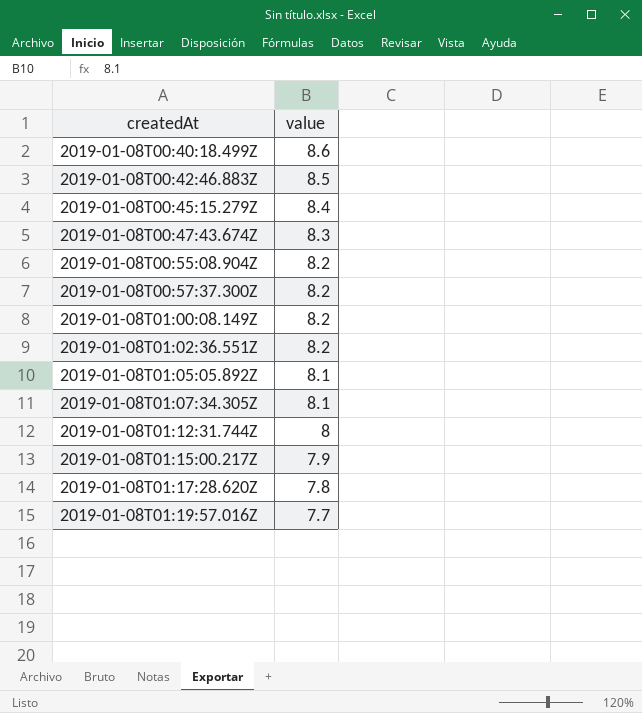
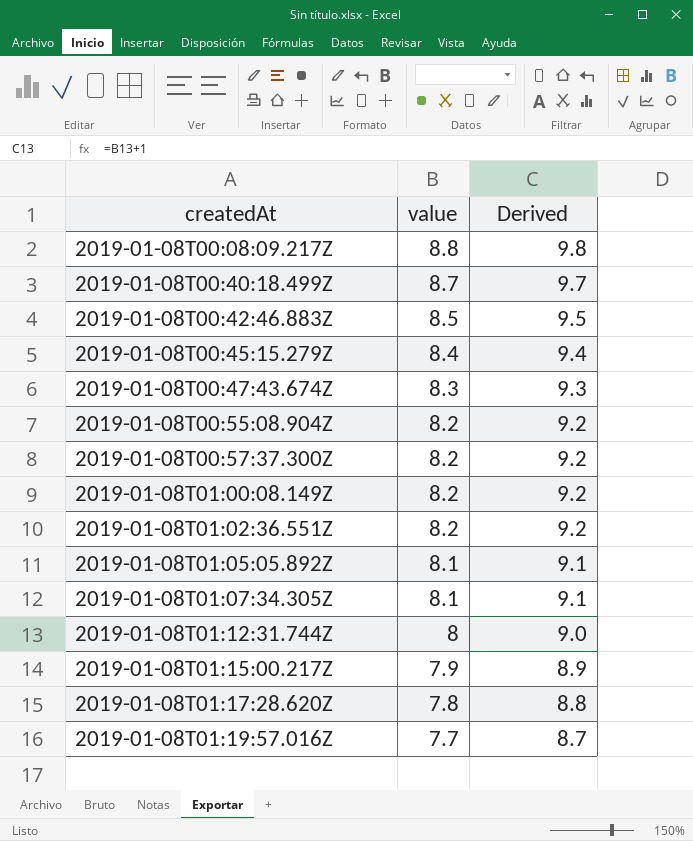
column Derived | formula: none -> [value] + 1
row 2019-01-08T00:08:09.217Z: none -> 8.8 | 9.8
2019-01-08T00:40:18.499Z | value: 8.6 -> 8.7

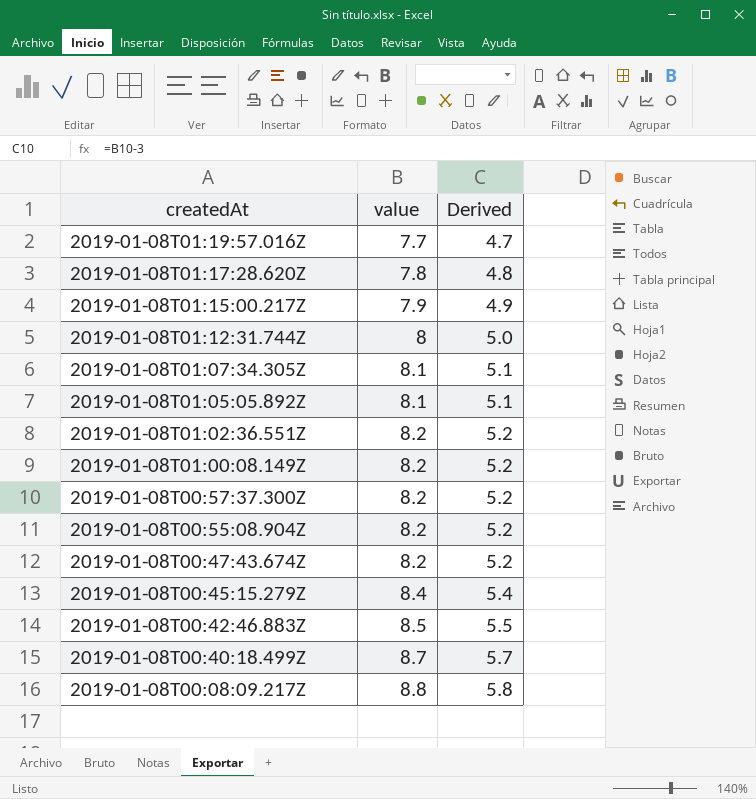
row order: createdAt ascending -> createdAt descending
column Derived | formula: [value] + 1 -> [value] - 3
2019-01-08T00:47:43.674Z | value: 8.3 -> 8.2

